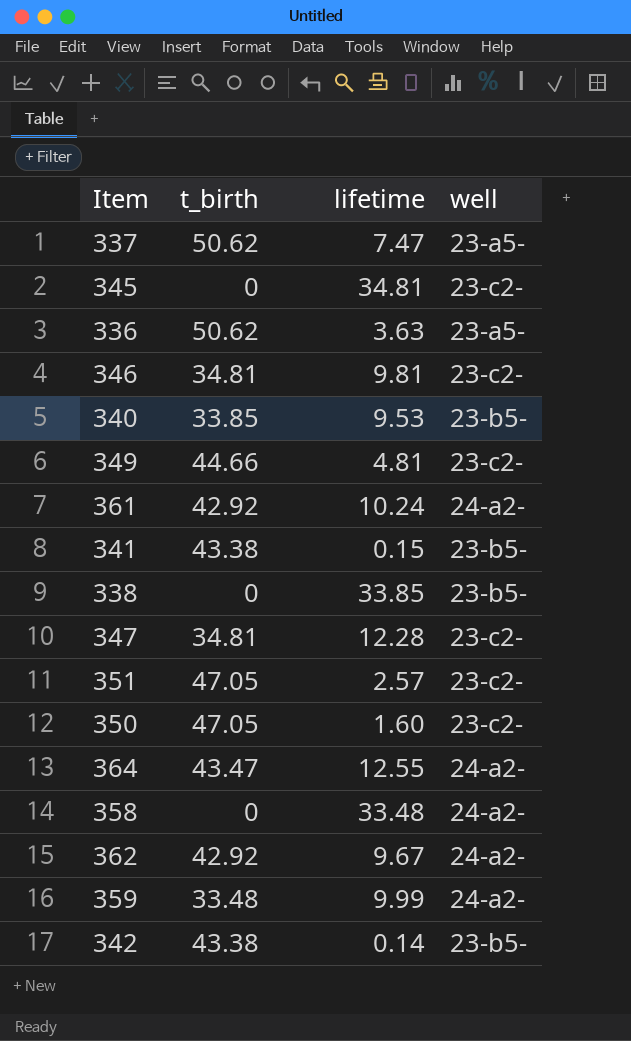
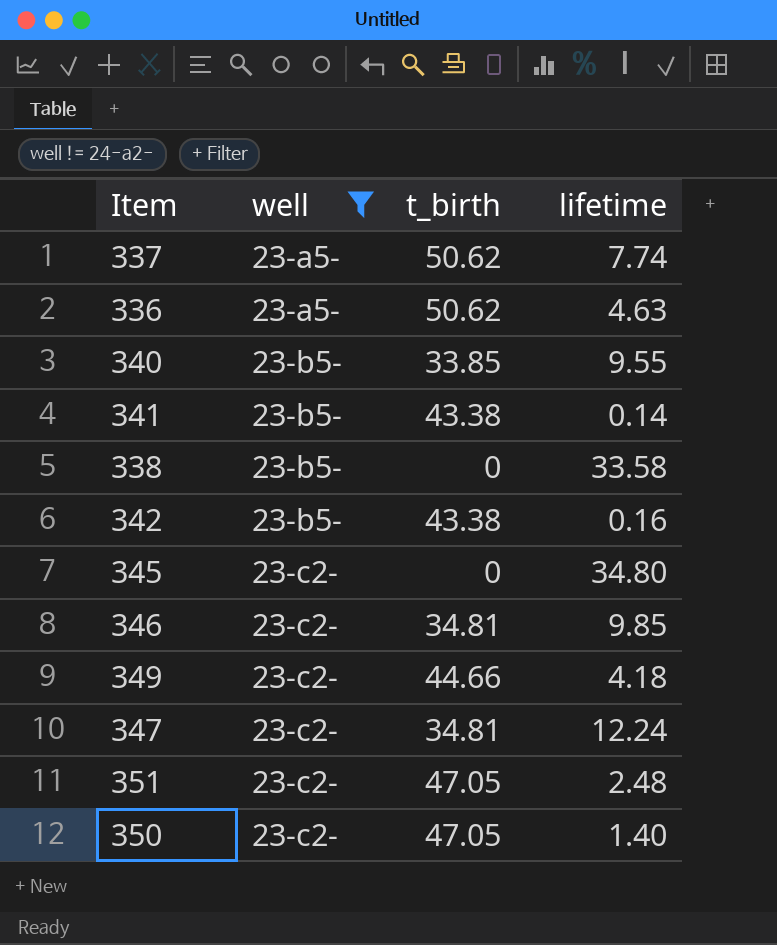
filter: none -> well != 24-a2-
row order: none -> well ascending
column well | position: 4 -> 2
337 | lifetime: 7.47 -> 7.74
336 | lifetime: 3.63 -> 4.63
340 | lifetime: 9.53 -> 9.55
341 | lifetime: 0.15 -> 0.14
338 | lifetime: 33.85 -> 33.58
342 | lifetime: 0.14 -> 0.16
345 | lifetime: 34.81 -> 34.80
346 | lifetime: 9.81 -> 9.85
349 | lifetime: 4.81 -> 4.18
347 | lifetime: 12.28 -> 12.24
351 | lifetime: 2.57 -> 2.48
350 | lifetime: 1.60 -> 1.40

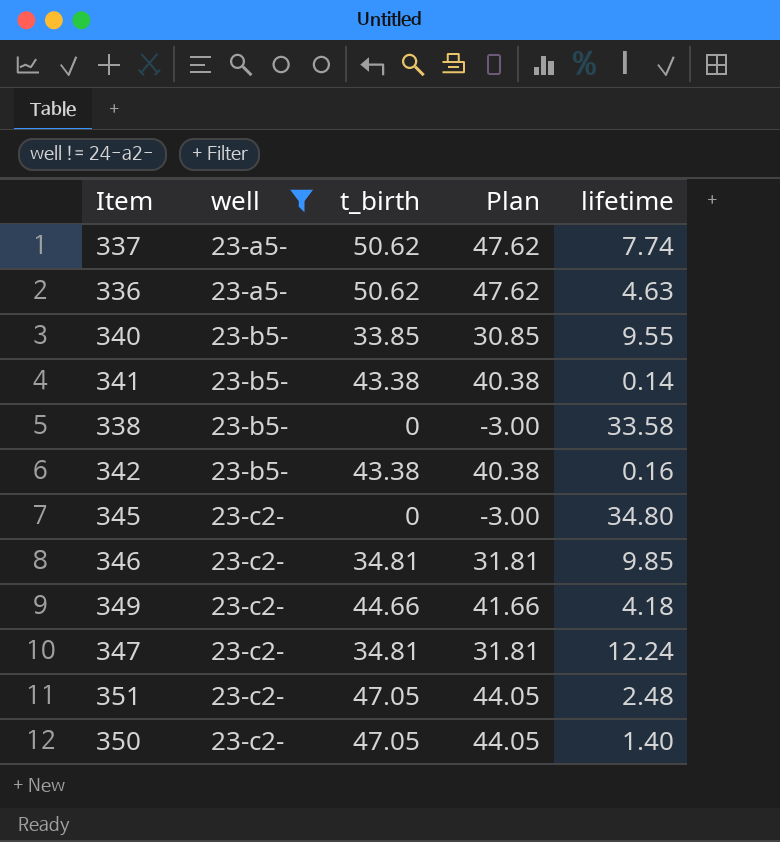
column Plan | formula: none -> [t_birth] - 3

